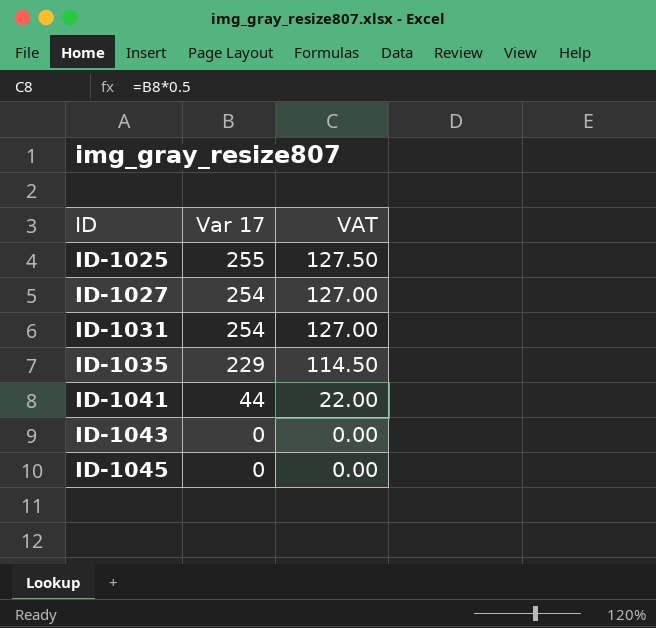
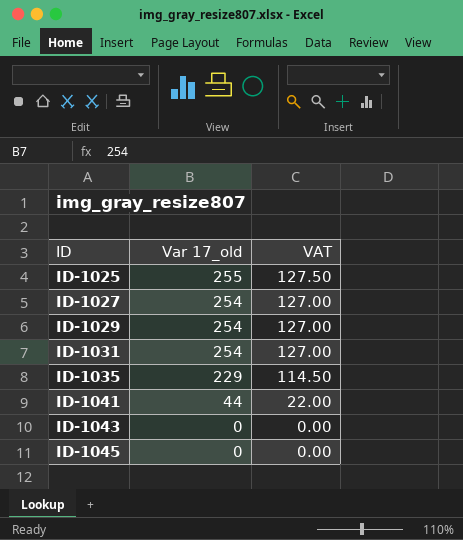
column name: Var 17 -> Var 17_old
row ID-1029: none -> 254 | 127.00

